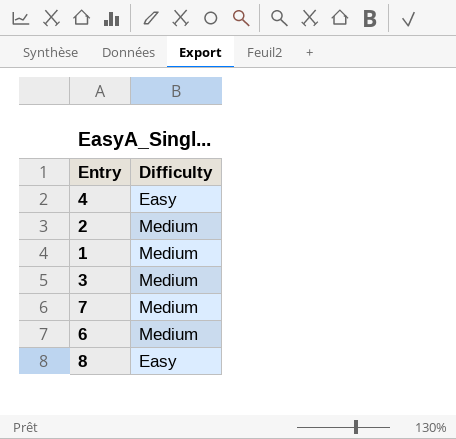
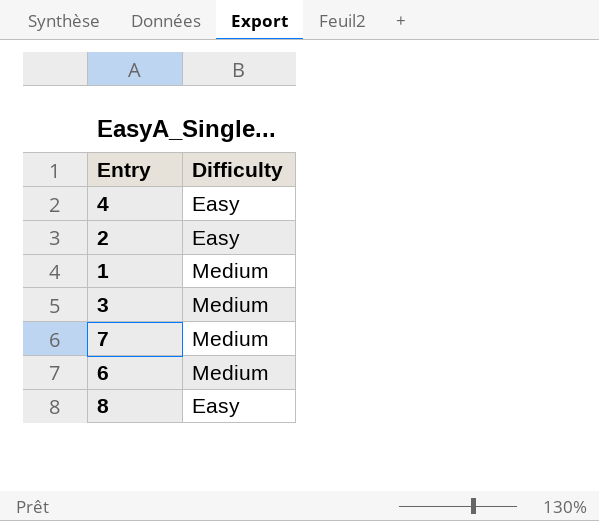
2 | Difficulty: Medium -> Easy

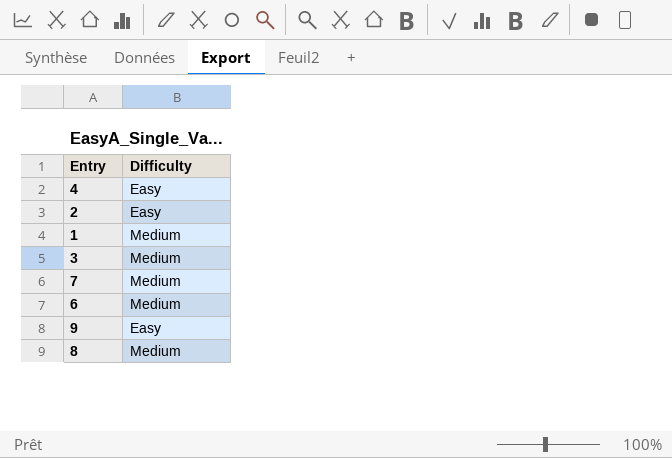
row 9: none -> Easy
8 | Difficulty: Easy -> Medium

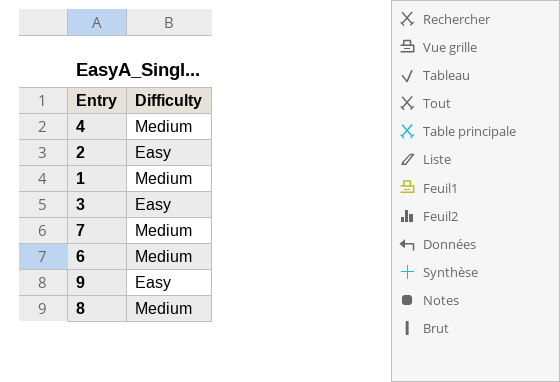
4 | Difficulty: Easy -> Medium
3 | Difficulty: Medium -> Easy

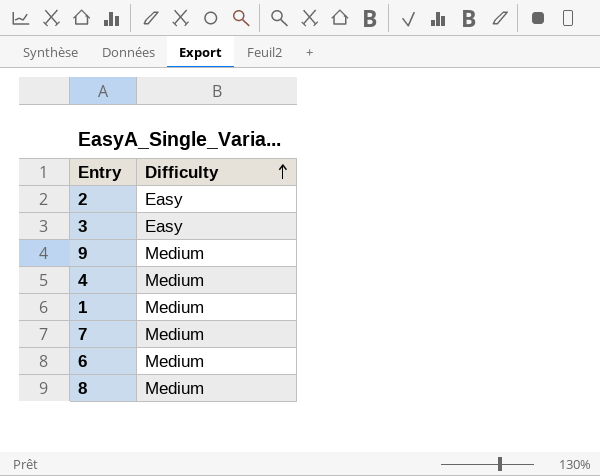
row order: none -> Difficulty ascending
9 | Difficulty: Easy -> Medium

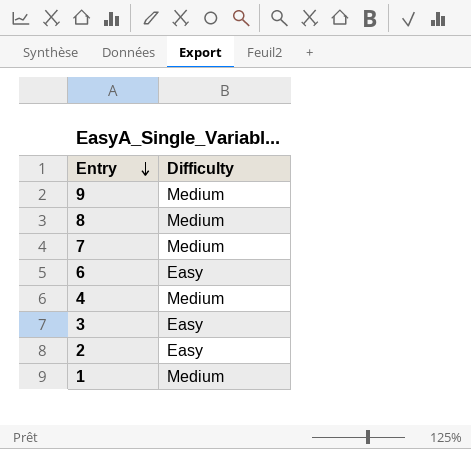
row order: Difficulty ascending -> Entry descending
6 | Difficulty: Medium -> Easy

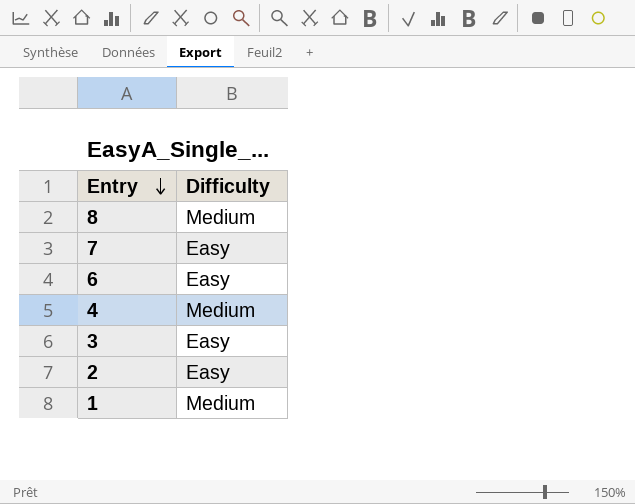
row 9: Medium -> none
7 | Difficulty: Medium -> Easy

